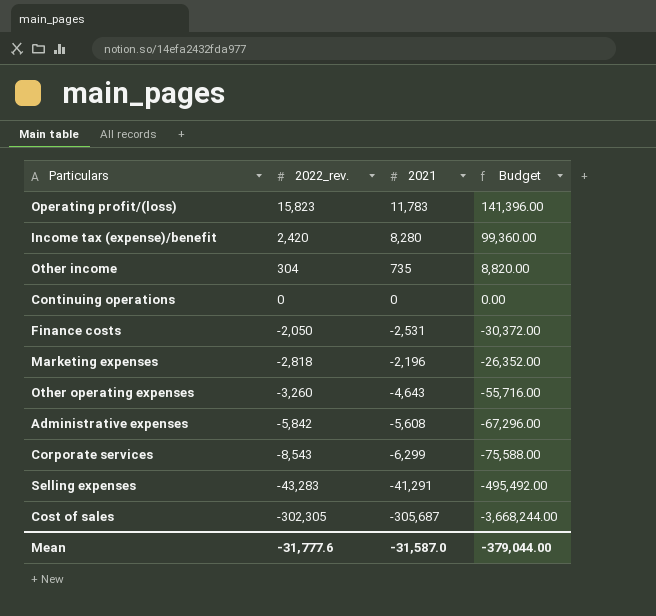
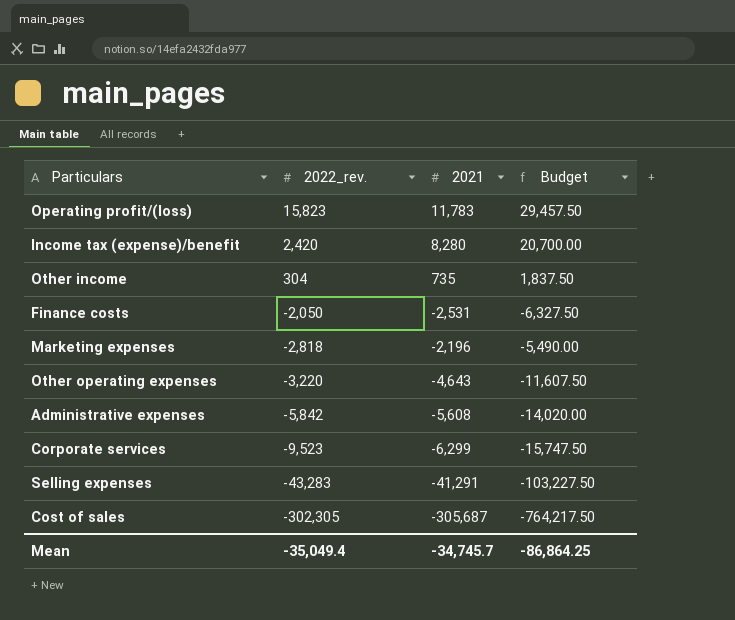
column Budget | formula: [2021] * 12 -> [2021] * 2.5
row Continuing operations: 0 | 0 | 0.00 -> none
Other operating expenses | 2022_rev.: -3,260 -> -3,220
Corporate services | 2022_rev.: -8,543 -> -9,523
Mean | 2022_rev.: -31,777.6 -> -35,049.4
Mean | 2021: -31,587.0 -> -34,745.7
Mean | Budget: -379,044.00 -> -86,864.25

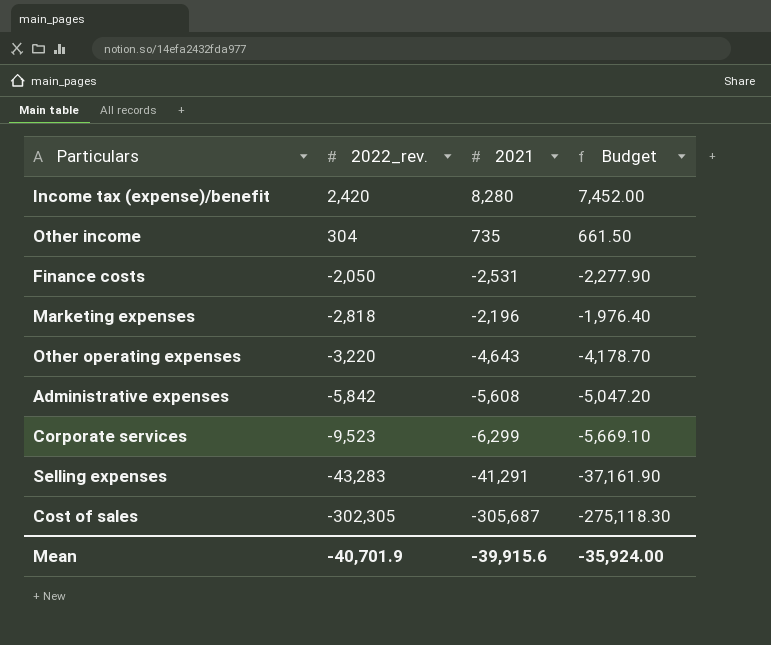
column Budget | formula: [2021] * 2.5 -> [2021] * 0.9
row Operating profit/(loss): 15,823 | 11,783 | 29,457.50 -> none
Mean | 2022_rev.: -35,049.4 -> -40,701.9
Mean | 2021: -34,745.7 -> -39,915.6
Mean | Budget: -86,864.25 -> -35,924.00

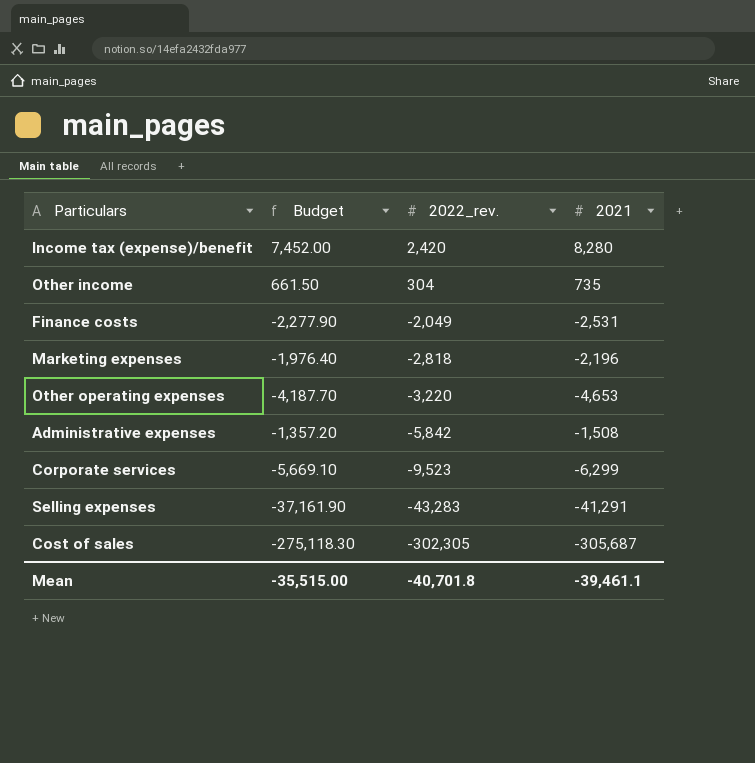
column Budget | position: 4 -> 2
Finance costs | 2022_rev.: -2,050 -> -2,049
Other operating expenses | Budget: -4,178.70 -> -4,187.70
Other operating expenses | 2021: -4,643 -> -4,653
Administrative expenses | Budget: -5,047.20 -> -1,357.20
Administrative expenses | 2021: -5,608 -> -1,508
Mean | Budget: -35,924.00 -> -35,515.00
Mean | 2022_rev.: -40,701.9 -> -40,701.8
Mean | 2021: -39,915.6 -> -39,461.1

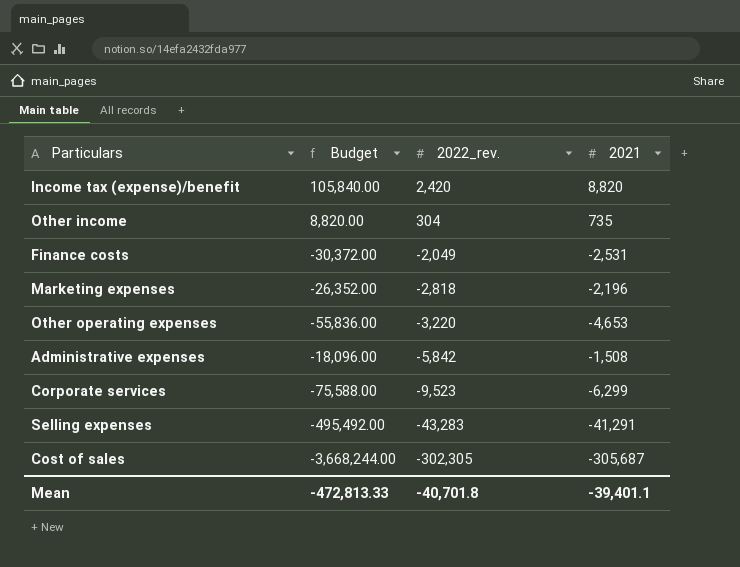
column Budget | formula: [2021] * 0.9 -> [2021] * 12
Income tax (expense)/benefit | 2021: 8,280 -> 8,820
Mean | Budget: -35,515.00 -> -472,813.33
Mean | 2021: -39,461.1 -> -39,401.1

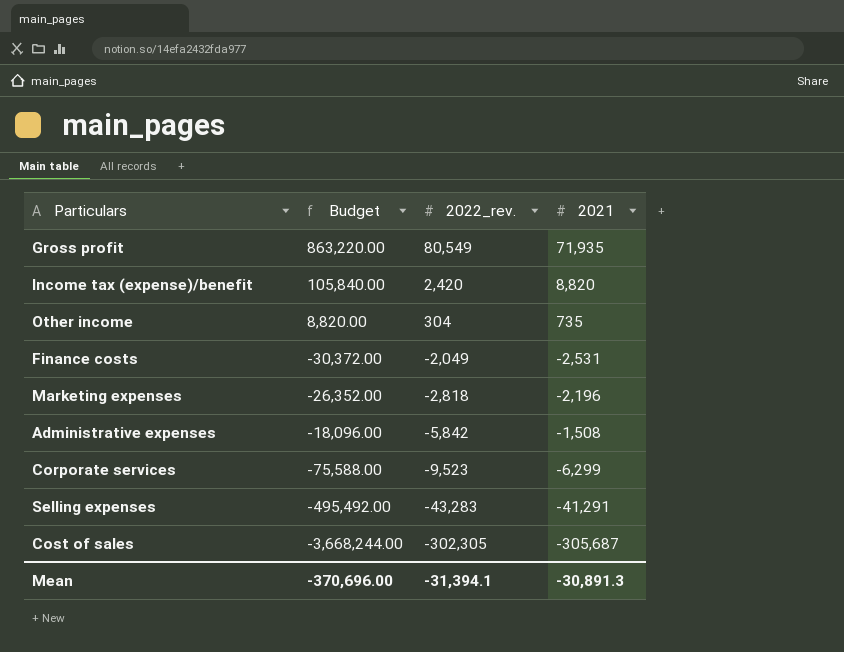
row Other operating expenses: -55,836.00 | -3,220 | -4,653 -> none
row Gross profit: none -> 863,220.00 | 80,549 | 71,935
Mean | Budget: -472,813.33 -> -370,696.00
Mean | 2022_rev.: -40,701.8 -> -31,394.1
Mean | 2021: -39,401.1 -> -30,891.3

